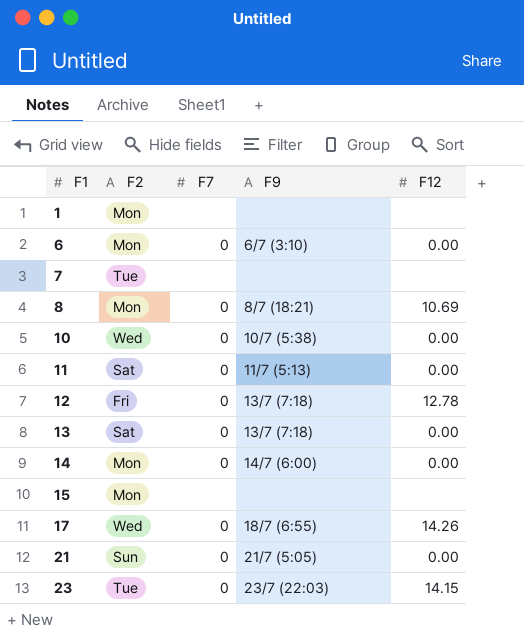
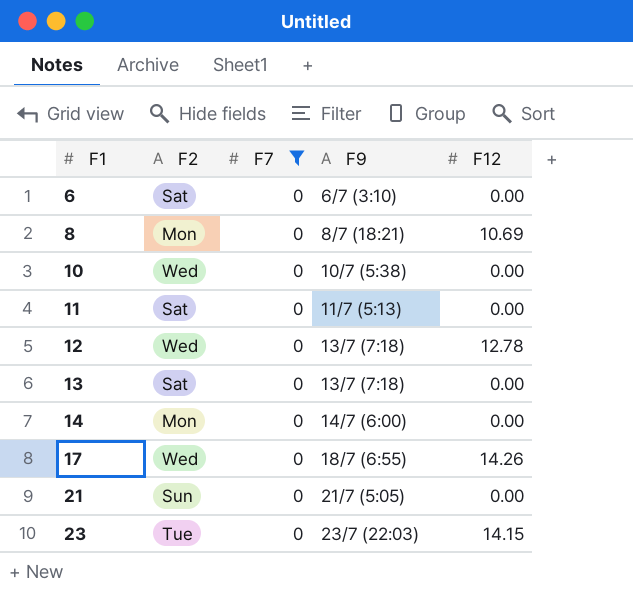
filter: none -> F7 = 0
6 | F2: Mon -> Sat
12 | F2: Fri -> Wed

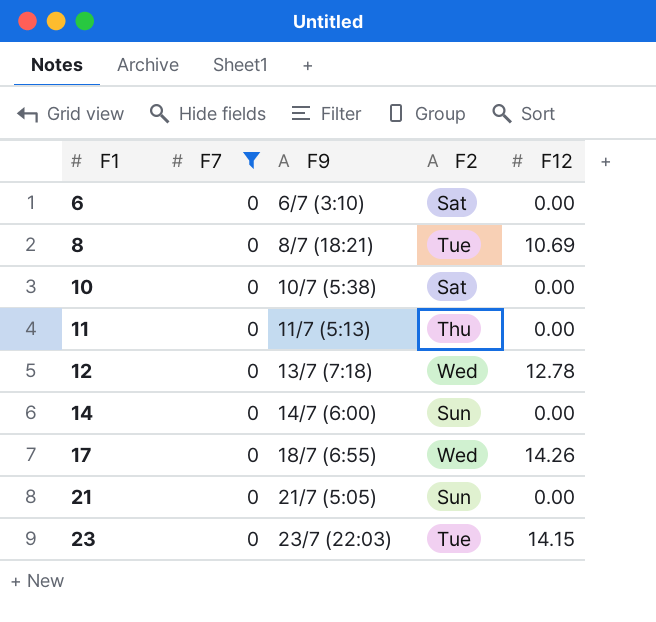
column F2 | position: 2 -> 4
row 13: Sat | 0 | 13/7 (7:18) | 0.00 -> none
8 | F2: Mon -> Tue
10 | F2: Wed -> Sat
11 | F2: Sat -> Thu
14 | F2: Mon -> Sun

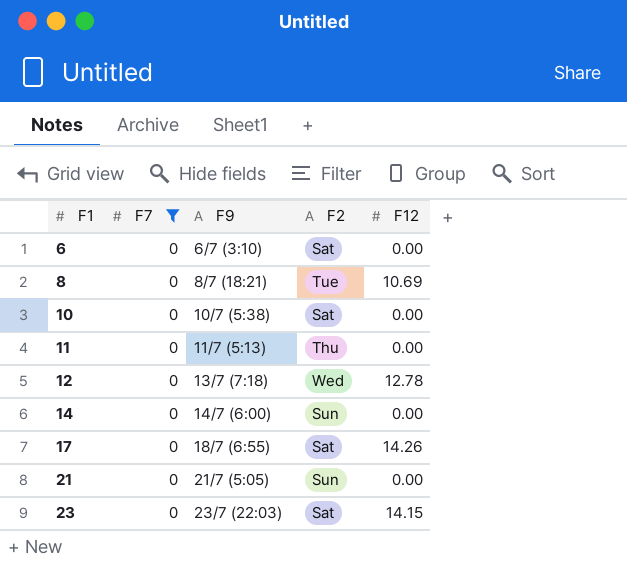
17 | F2: Wed -> Sat
23 | F2: Tue -> Sat

